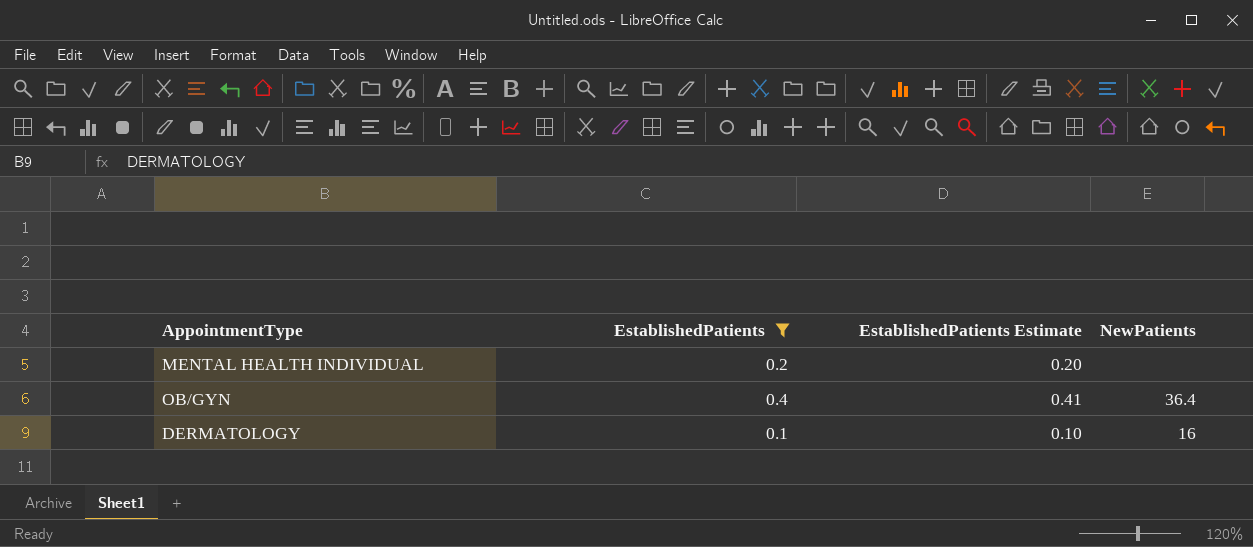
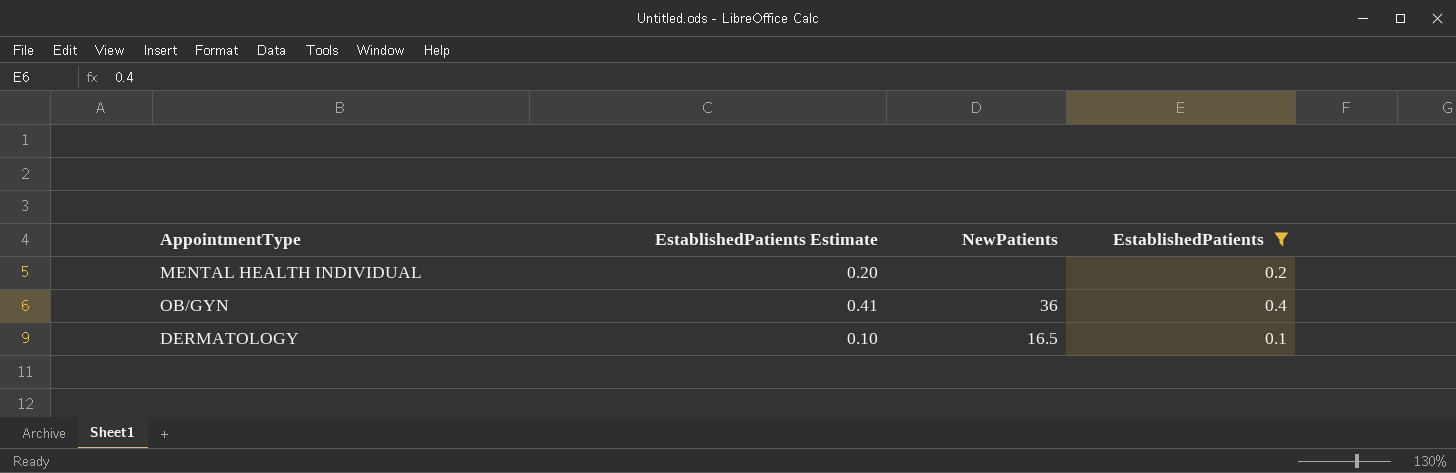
column EstablishedPatients | position: 2 -> 4
OB/GYN | NewPatients: 36.4 -> 36
DERMATOLOGY | NewPatients: 16 -> 16.5

